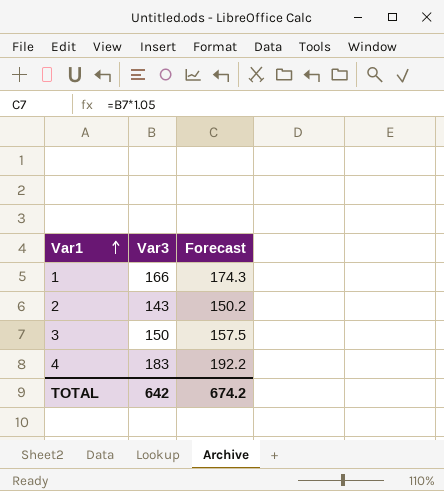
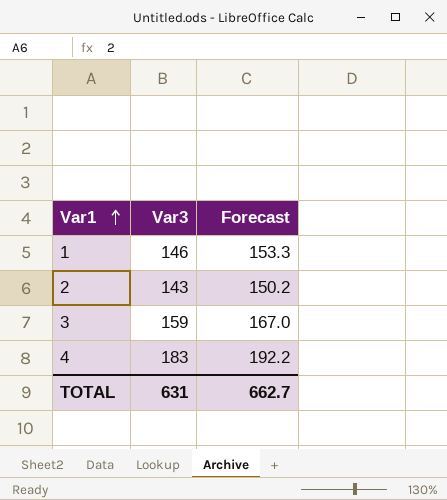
1 | Var3: 166 -> 146
1 | Forecast: 174.3 -> 153.3
3 | Var3: 150 -> 159
3 | Forecast: 157.5 -> 167.0
TOTAL | Var3: 642 -> 631
TOTAL | Forecast: 674.2 -> 662.7

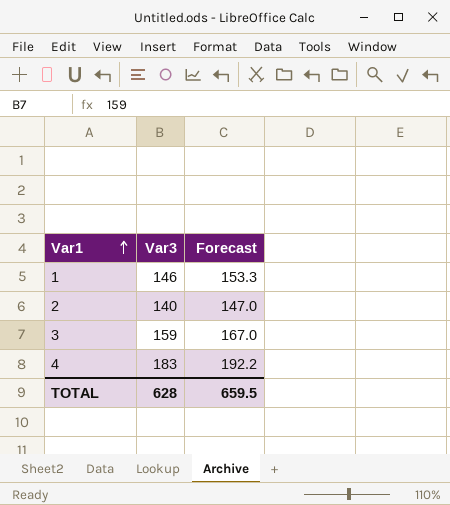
2 | Var3: 143 -> 140
2 | Forecast: 150.2 -> 147.0
TOTAL | Var3: 631 -> 628
TOTAL | Forecast: 662.7 -> 659.5

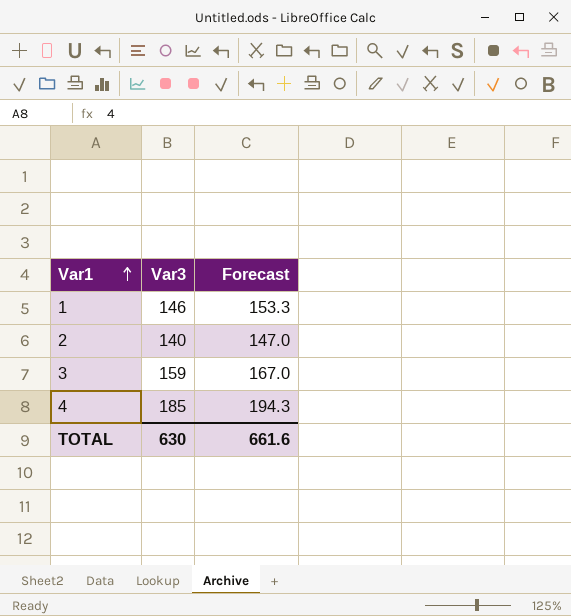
4 | Var3: 183 -> 185
4 | Forecast: 192.2 -> 194.3
TOTAL | Var3: 628 -> 630
TOTAL | Forecast: 659.5 -> 661.6

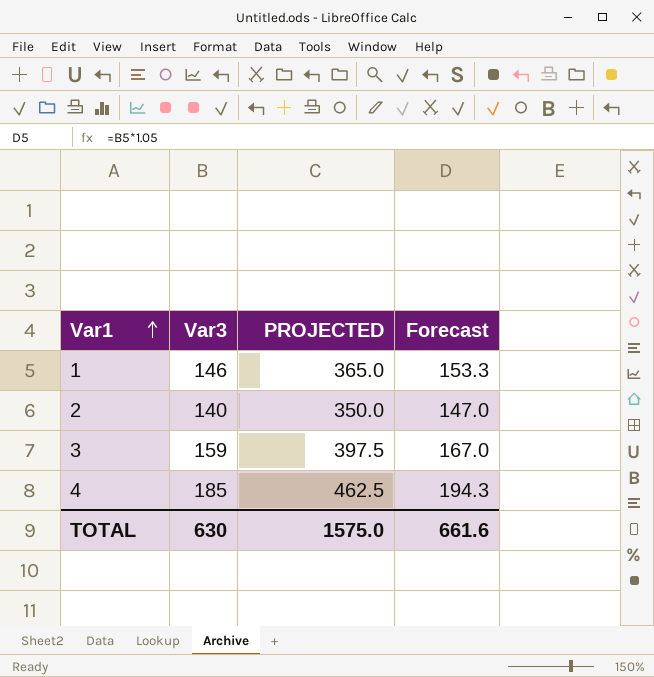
column PROJECTED | formula: none -> [Var3] * 2.5

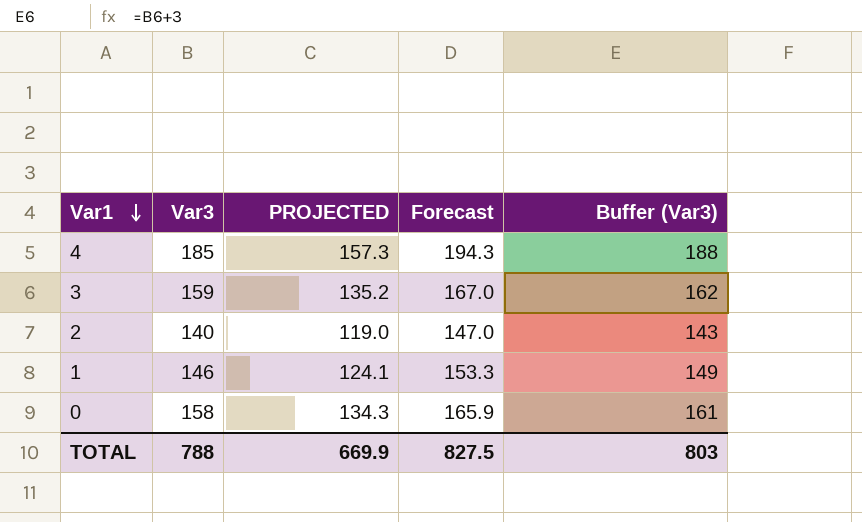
row order: Var1 ascending -> Var1 descending
column PROJECTED | formula: [Var3] * 2.5 -> [Var3] * 0.85
column Buffer (Var3) | formula: none -> [Var3] + 3
row 0: none -> 158 | 134.3 | 165.9 | 161
TOTAL | Var3: 630 -> 788
TOTAL | PROJECTED: 1575.0 -> 669.9
TOTAL | Forecast: 661.6 -> 827.5

